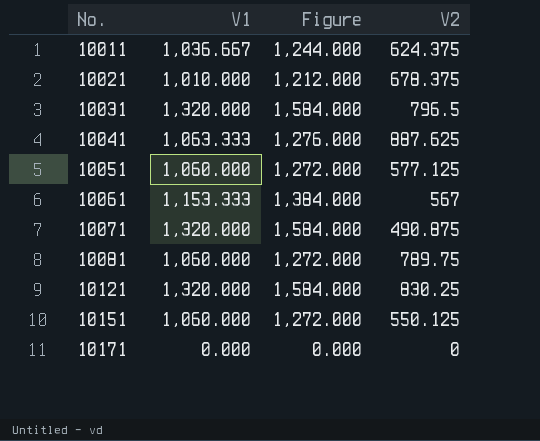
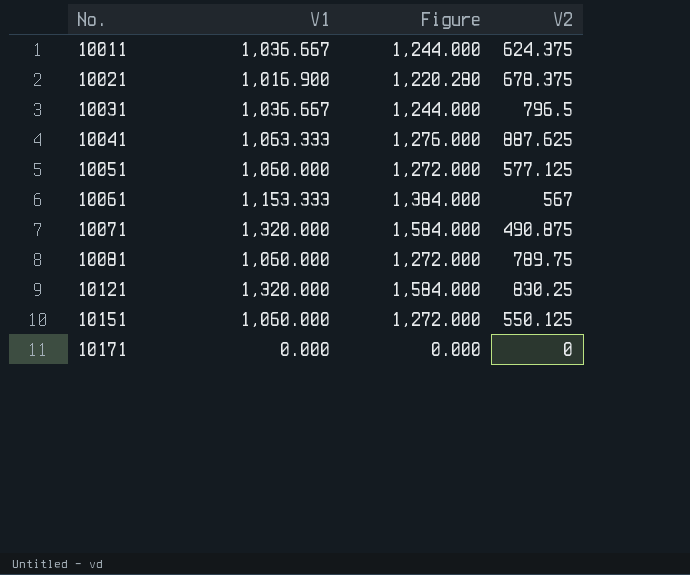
10021 | V1: 1,010.000 -> 1,016.900
10021 | Figure: 1,212.000 -> 1,220.280
10031 | V1: 1,320.000 -> 1,036.667
10031 | Figure: 1,584.000 -> 1,244.000

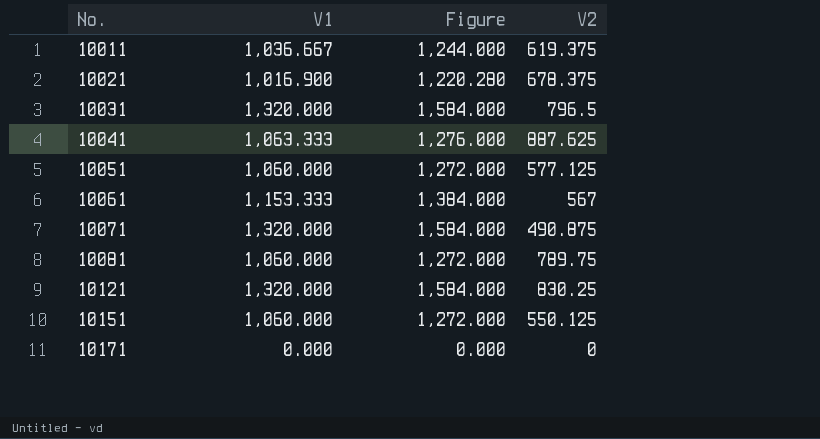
10011 | V2: 624.375 -> 619.375
10031 | V1: 1,036.667 -> 1,320.000
10031 | Figure: 1,244.000 -> 1,584.000

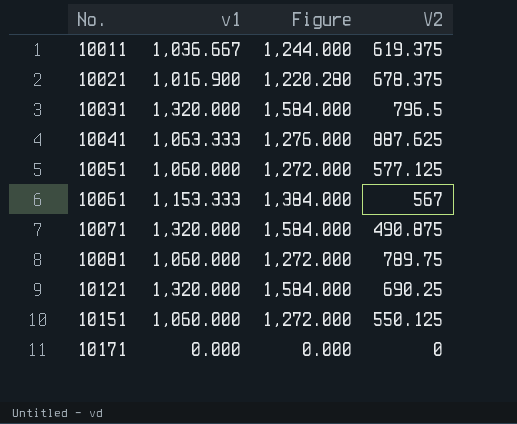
column name: V1 -> v1
10121 | V2: 830.25 -> 690.25

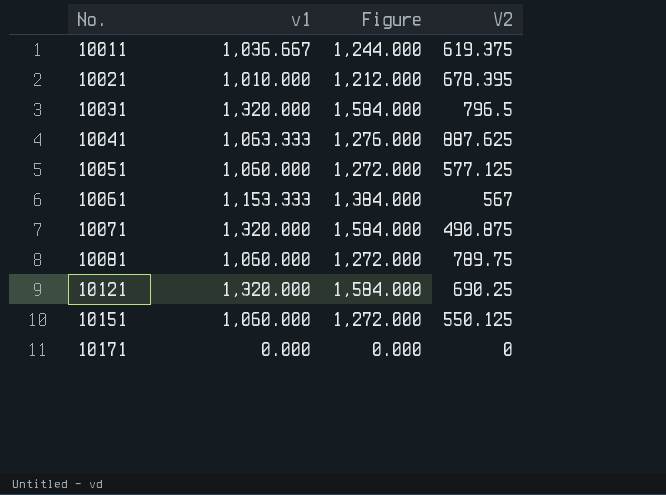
10021 | v1: 1,016.900 -> 1,010.000
10021 | Figure: 1,220.280 -> 1,212.000
10021 | V2: 678.375 -> 678.395

